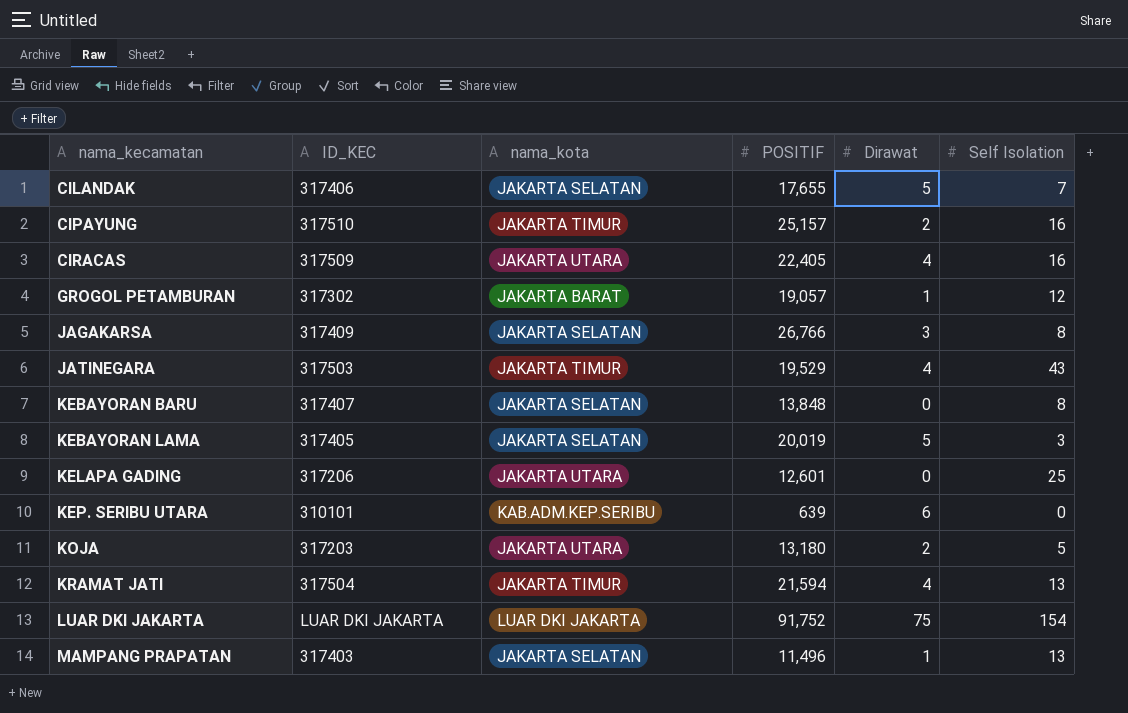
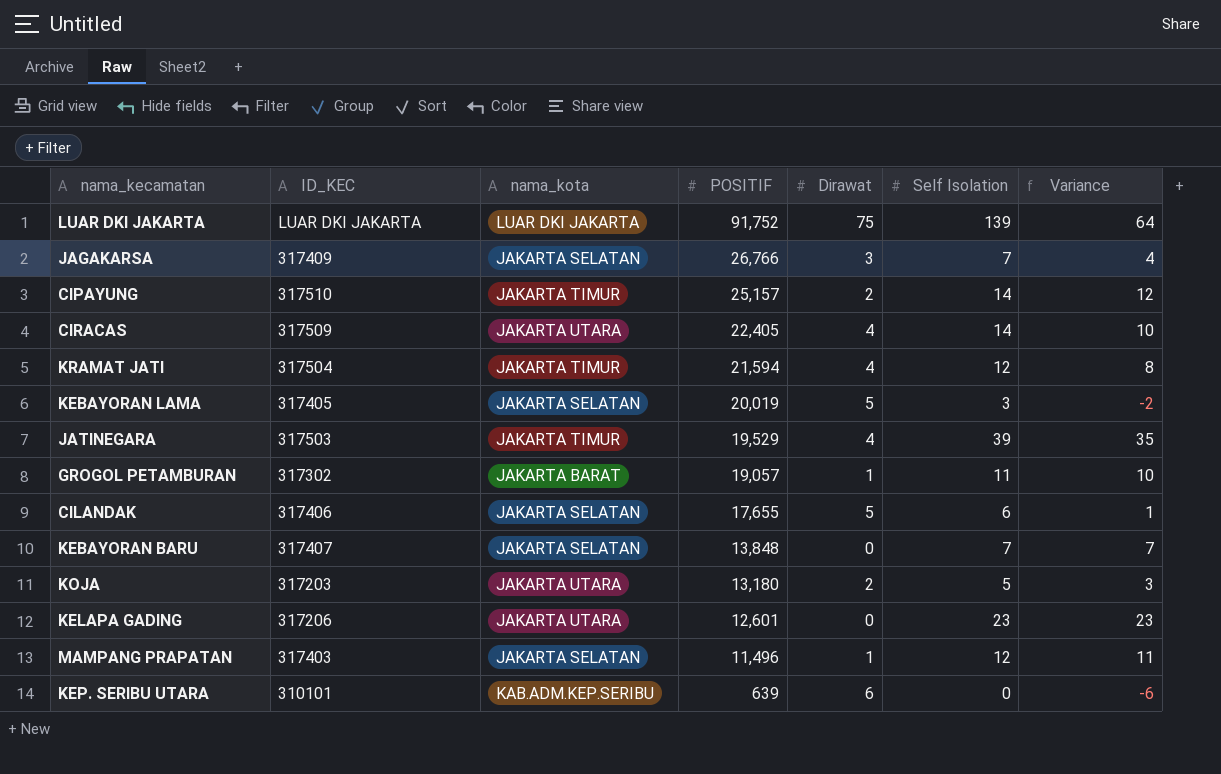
row order: nama_kecamatan ascending -> POSITIF descending
column Variance | formula: none -> [Self Isolation] - [Dirawat]
LUAR DKI JAKARTA | Self Isolation: 154 -> 139
JAGAKARSA | Self Isolation: 8 -> 7
CIPAYUNG | Self Isolation: 16 -> 14
CIRACAS | Self Isolation: 16 -> 14
KRAMAT JATI | Self Isolation: 13 -> 12
JATINEGARA | Self Isolation: 43 -> 39
GROGOL PETAMBURAN | Self Isolation: 12 -> 11
CILANDAK | Self Isolation: 7 -> 6
KEBAYORAN BARU | Self Isolation: 8 -> 7
KELAPA GADING | Self Isolation: 25 -> 23
MAMPANG PRAPATAN | Self Isolation: 13 -> 12

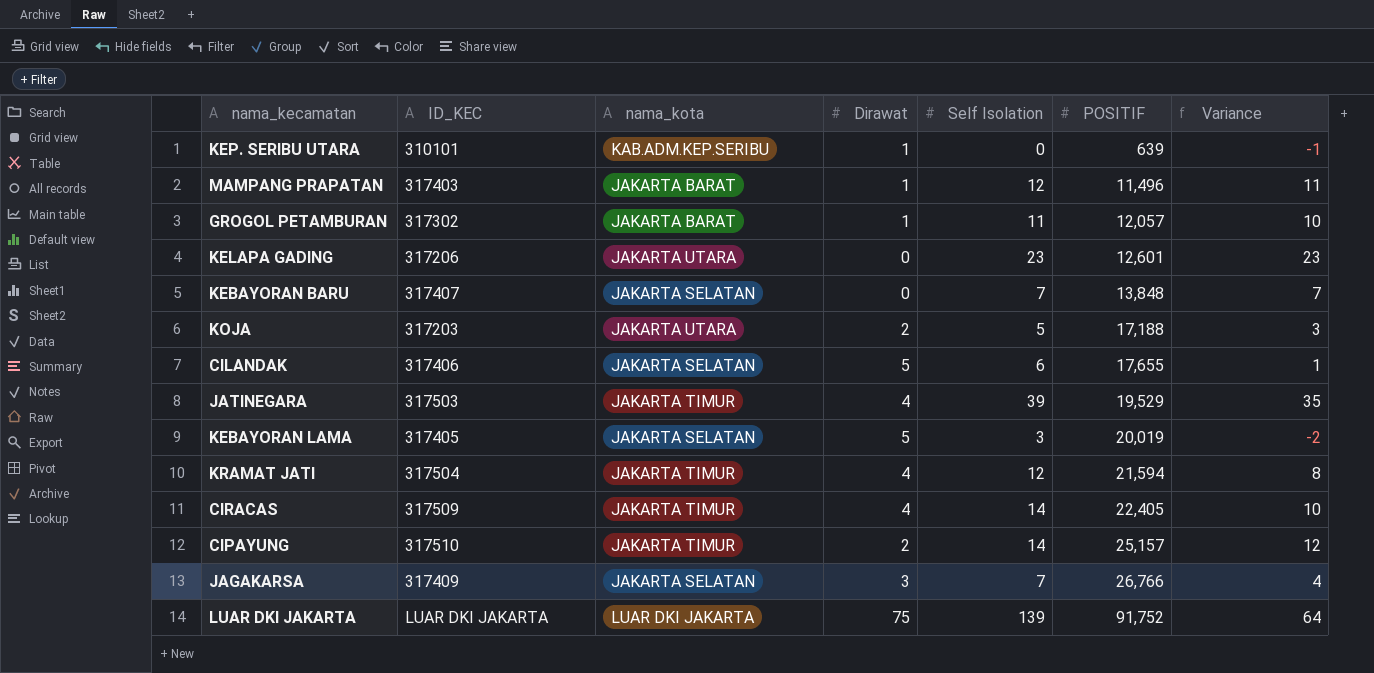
row order: POSITIF descending -> POSITIF ascending
column POSITIF | position: 4 -> 6
KEP. SERIBU UTARA | Dirawat: 6 -> 1
KEP. SERIBU UTARA | Variance: -6 -> -1
MAMPANG PRAPATAN | nama_kota: JAKARTA SELATAN -> JAKARTA BARAT
GROGOL PETAMBURAN | POSITIF: 19,057 -> 12,057
KOJA | POSITIF: 13,180 -> 17,188
CIRACAS | nama_kota: JAKARTA UTARA -> JAKARTA TIMUR

